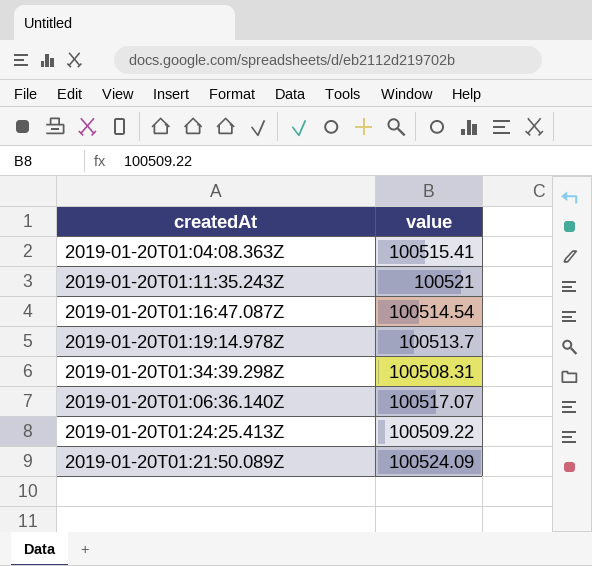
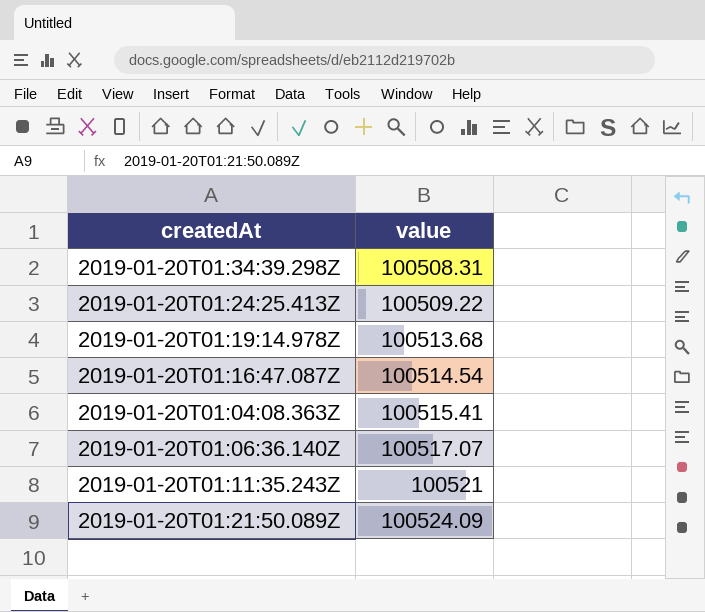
row order: none -> value ascending
2019-01-20T01:19:14.978Z | value: 100513.7 -> 100513.68

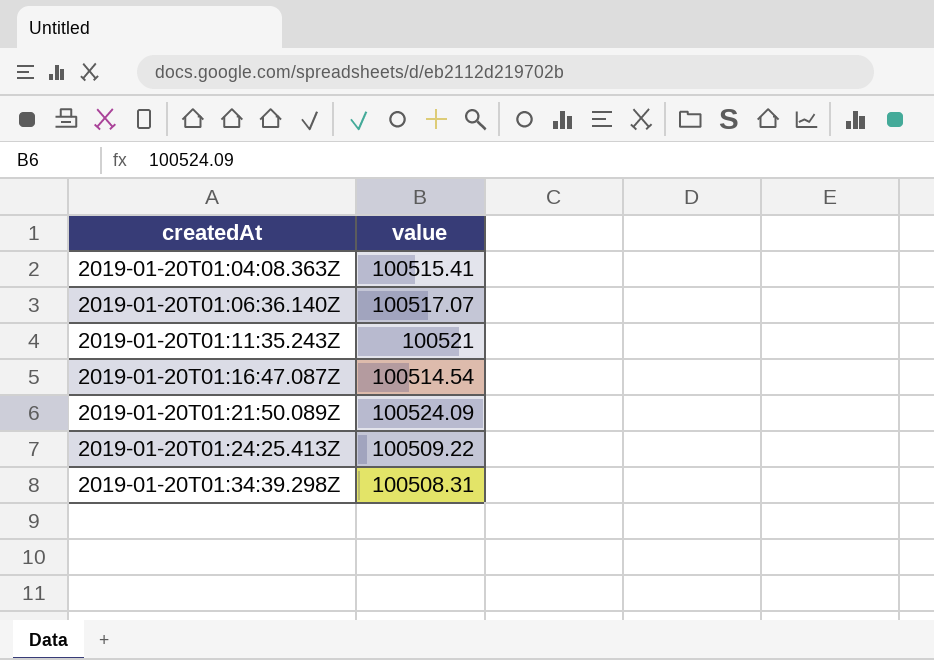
row order: value ascending -> createdAt ascending
row 2019-01-20T01:19:14.978Z: 100513.68 -> none

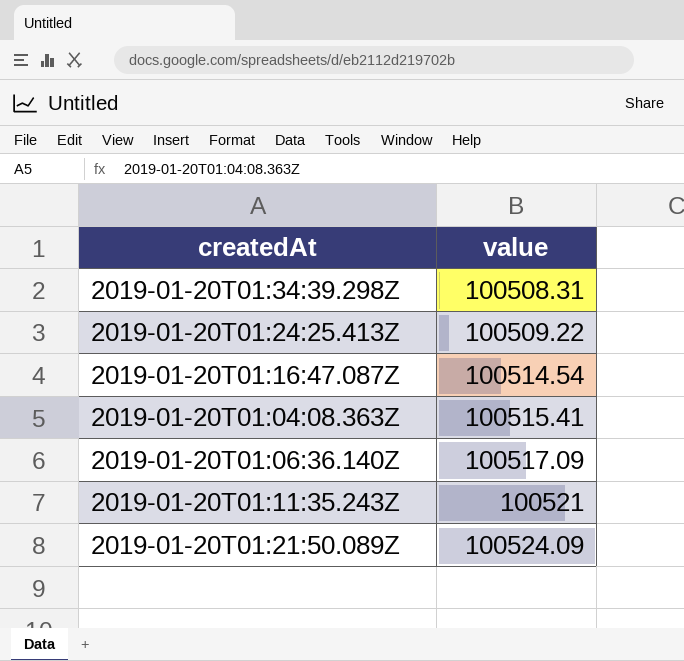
row order: createdAt ascending -> value ascending
2019-01-20T01:06:36.140Z | value: 100517.07 -> 100517.09

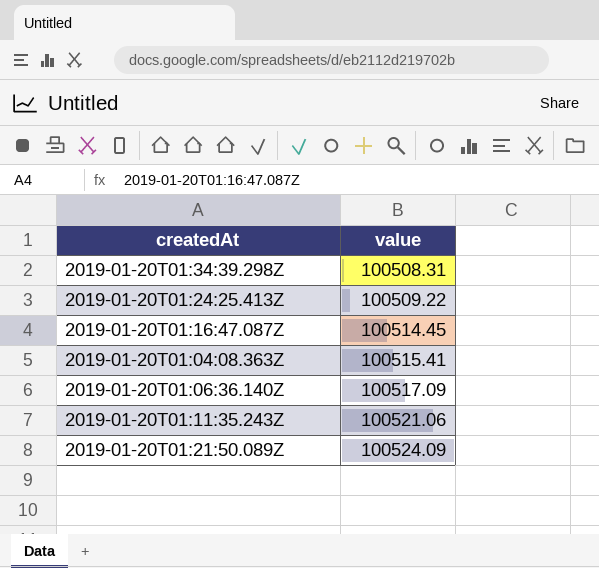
2019-01-20T01:16:47.087Z | value: 100514.54 -> 100514.45
2019-01-20T01:11:35.243Z | value: 100521 -> 100521.06

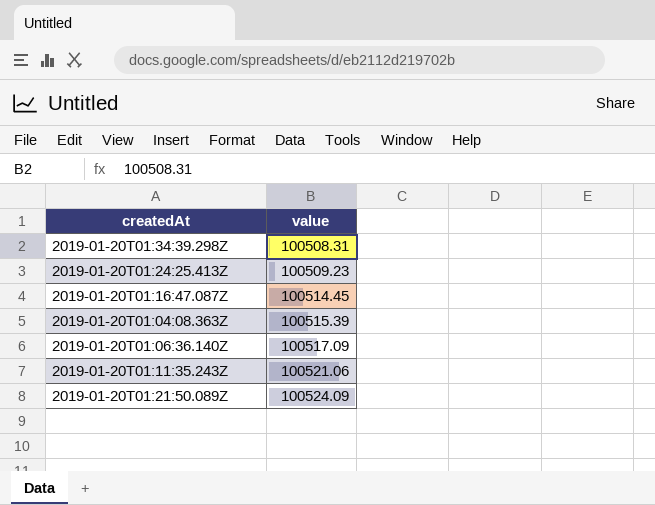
2019-01-20T01:24:25.413Z | value: 100509.22 -> 100509.23
2019-01-20T01:04:08.363Z | value: 100515.41 -> 100515.39

